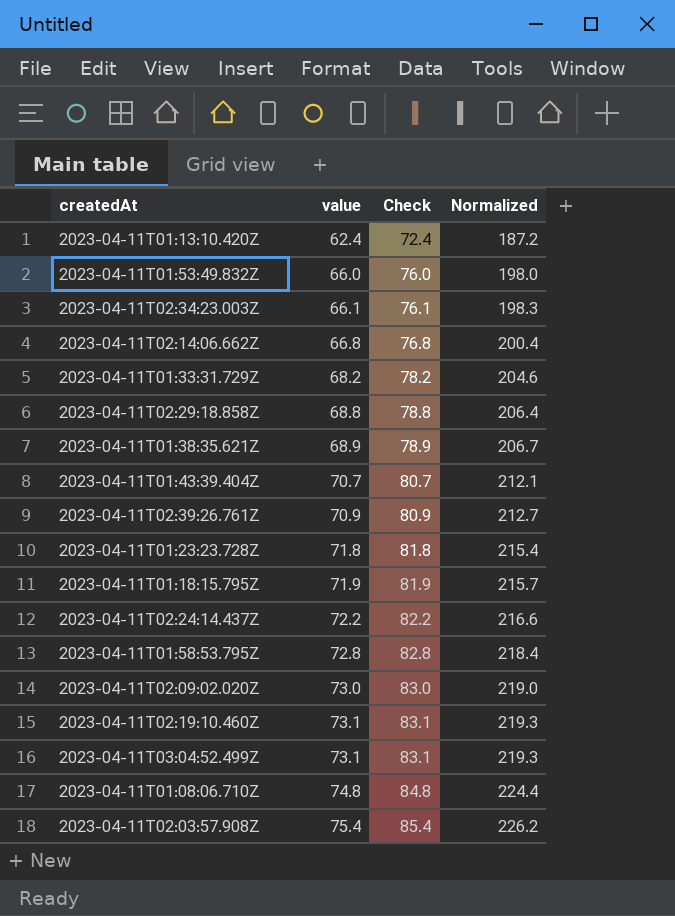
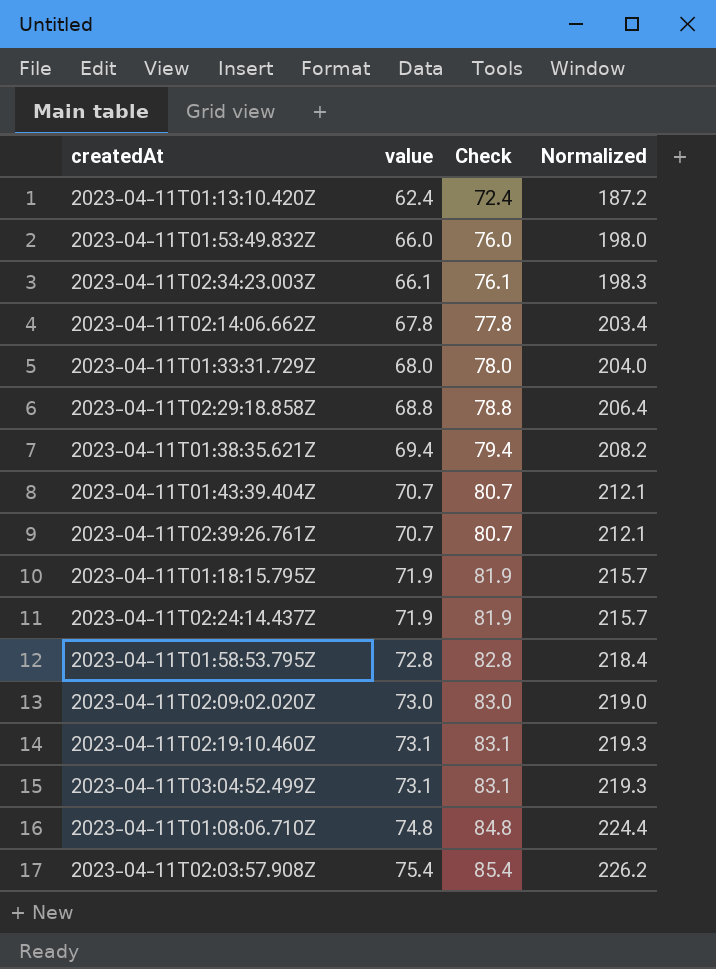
row 2023-04-11T01:23:23.728Z: 71.8 | 81.8 | 215.4 -> none
2023-04-11T02:14:06.662Z | value: 66.8 -> 67.8
2023-04-11T02:14:06.662Z | Check: 76.8 -> 77.8
2023-04-11T02:14:06.662Z | Normalized: 200.4 -> 203.4
2023-04-11T01:33:31.729Z | value: 68.2 -> 68.0
2023-04-11T01:33:31.729Z | Check: 78.2 -> 78.0
2023-04-11T01:33:31.729Z | Normalized: 204.6 -> 204.0
2023-04-11T01:38:35.621Z | value: 68.9 -> 69.4
2023-04-11T01:38:35.621Z | Check: 78.9 -> 79.4
2023-04-11T01:38:35.621Z | Normalized: 206.7 -> 208.2
2023-04-11T02:39:26.761Z | value: 70.9 -> 70.7
2023-04-11T02:39:26.761Z | Check: 80.9 -> 80.7
2023-04-11T02:39:26.761Z | Normalized: 212.7 -> 212.1
2023-04-11T02:24:14.437Z | value: 72.2 -> 71.9
2023-04-11T02:24:14.437Z | Check: 82.2 -> 81.9
2023-04-11T02:24:14.437Z | Normalized: 216.6 -> 215.7

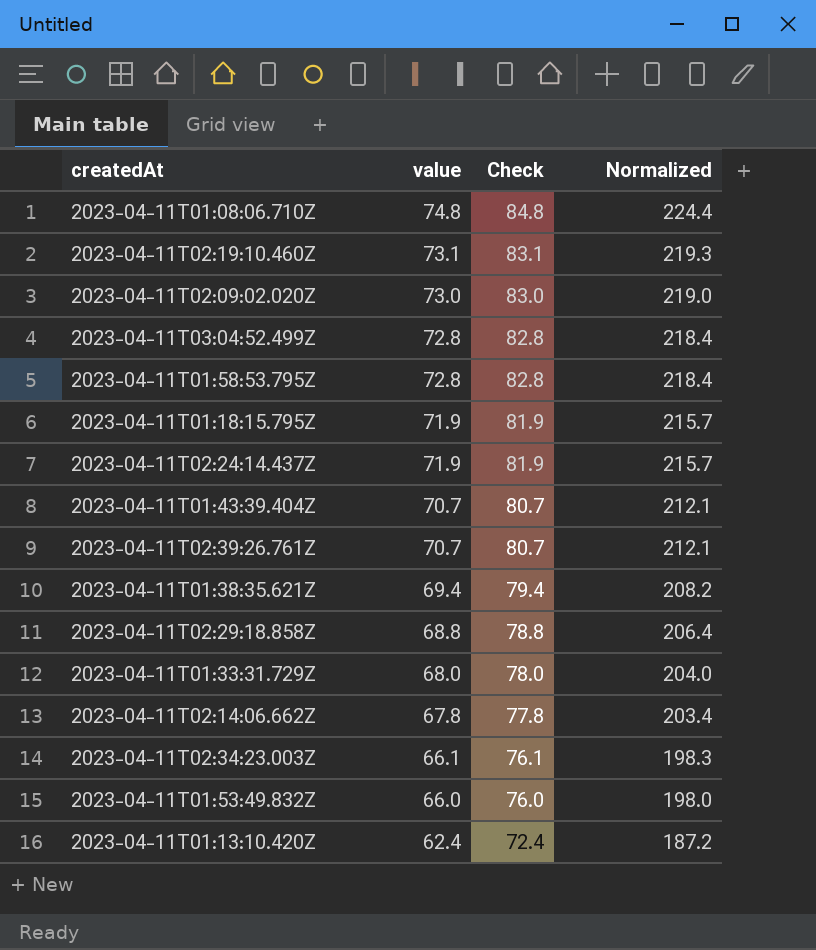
row order: value ascending -> value descending
row 2023-04-11T02:03:57.908Z: 75.4 | 85.4 | 226.2 -> none
2023-04-11T03:04:52.499Z | value: 73.1 -> 72.8
2023-04-11T03:04:52.499Z | Check: 83.1 -> 82.8
2023-04-11T03:04:52.499Z | Normalized: 219.3 -> 218.4

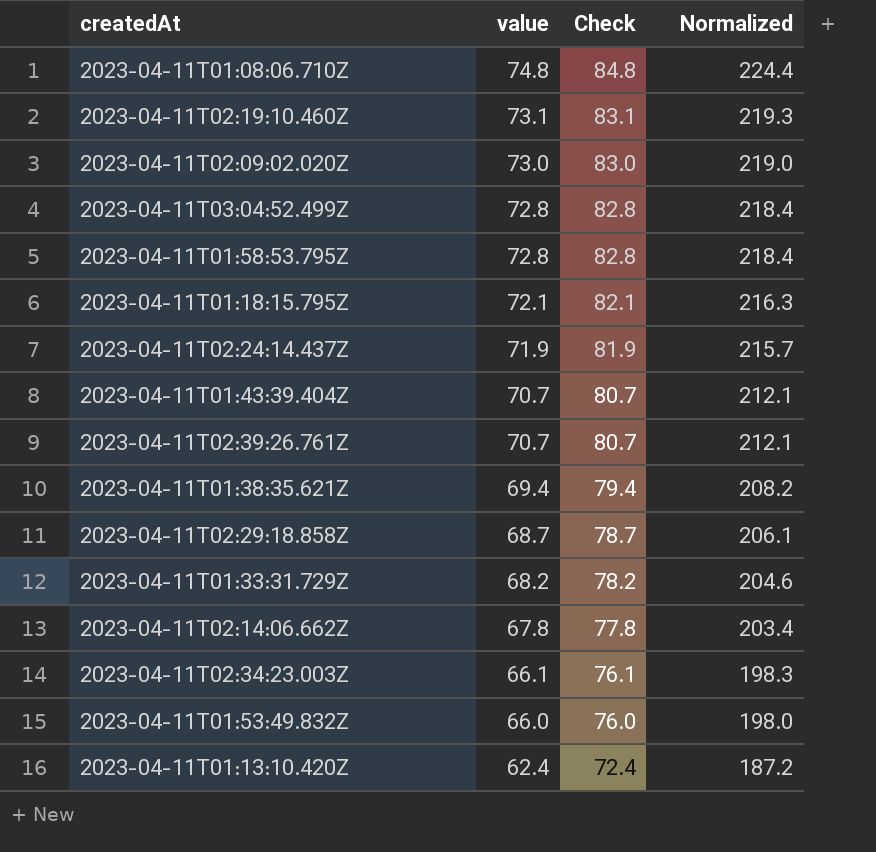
2023-04-11T01:18:15.795Z | value: 71.9 -> 72.1
2023-04-11T01:18:15.795Z | Check: 81.9 -> 82.1
2023-04-11T01:18:15.795Z | Normalized: 215.7 -> 216.3
2023-04-11T02:29:18.858Z | value: 68.8 -> 68.7
2023-04-11T02:29:18.858Z | Check: 78.8 -> 78.7
2023-04-11T02:29:18.858Z | Normalized: 206.4 -> 206.1
2023-04-11T01:33:31.729Z | value: 68.0 -> 68.2
2023-04-11T01:33:31.729Z | Check: 78.0 -> 78.2
2023-04-11T01:33:31.729Z | Normalized: 204.0 -> 204.6

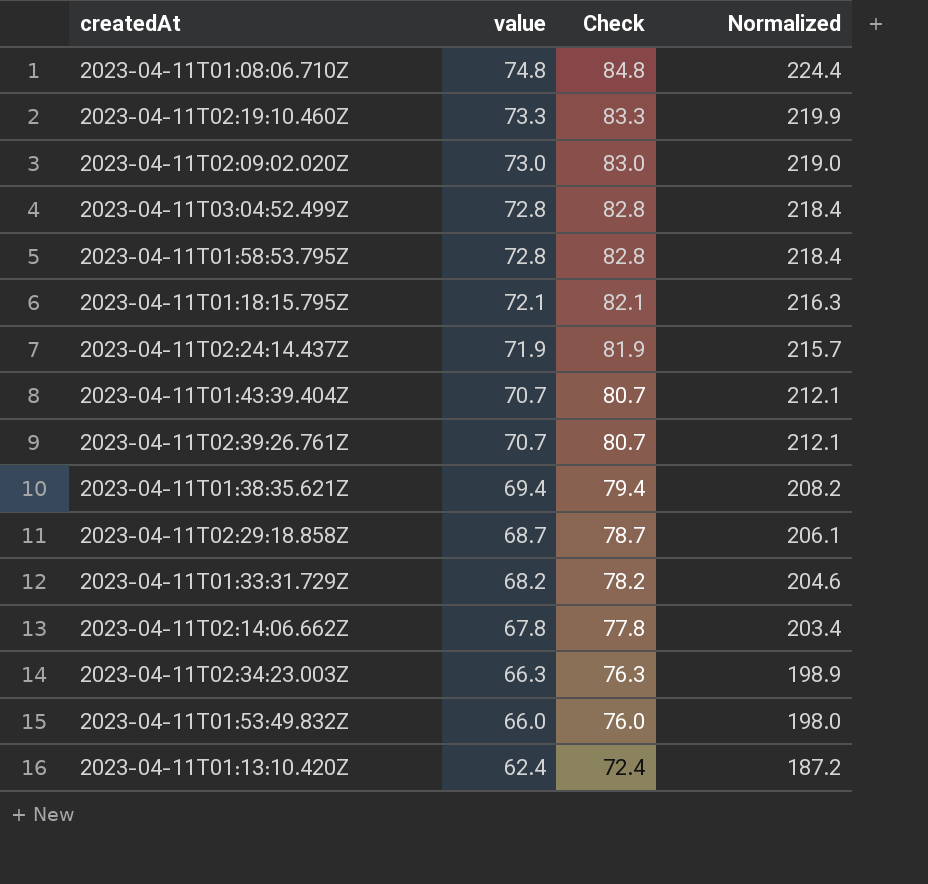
2023-04-11T02:19:10.460Z | value: 73.1 -> 73.3
2023-04-11T02:19:10.460Z | Check: 83.1 -> 83.3
2023-04-11T02:19:10.460Z | Normalized: 219.3 -> 219.9
2023-04-11T02:34:23.003Z | value: 66.1 -> 66.3
2023-04-11T02:34:23.003Z | Check: 76.1 -> 76.3
2023-04-11T02:34:23.003Z | Normalized: 198.3 -> 198.9

